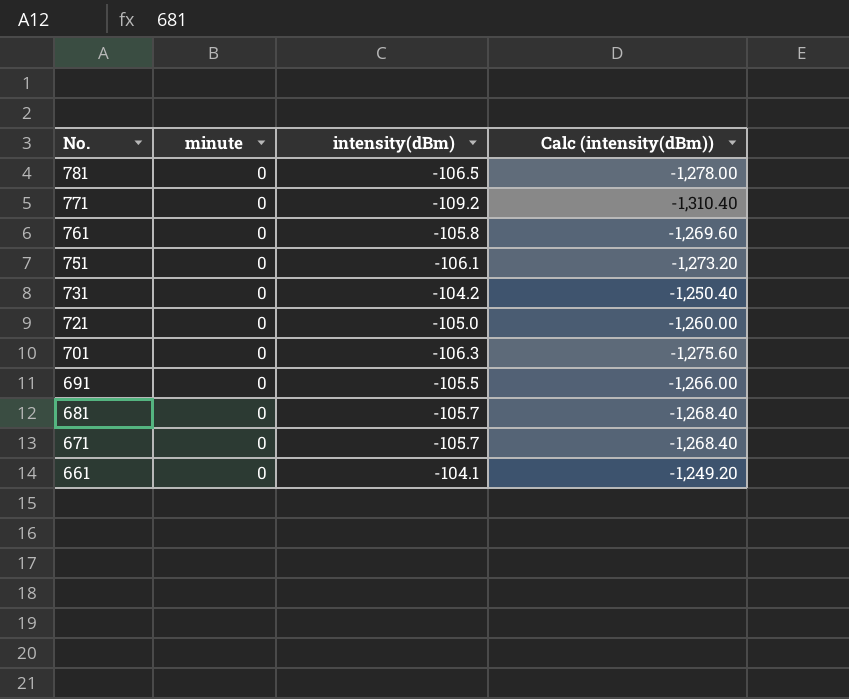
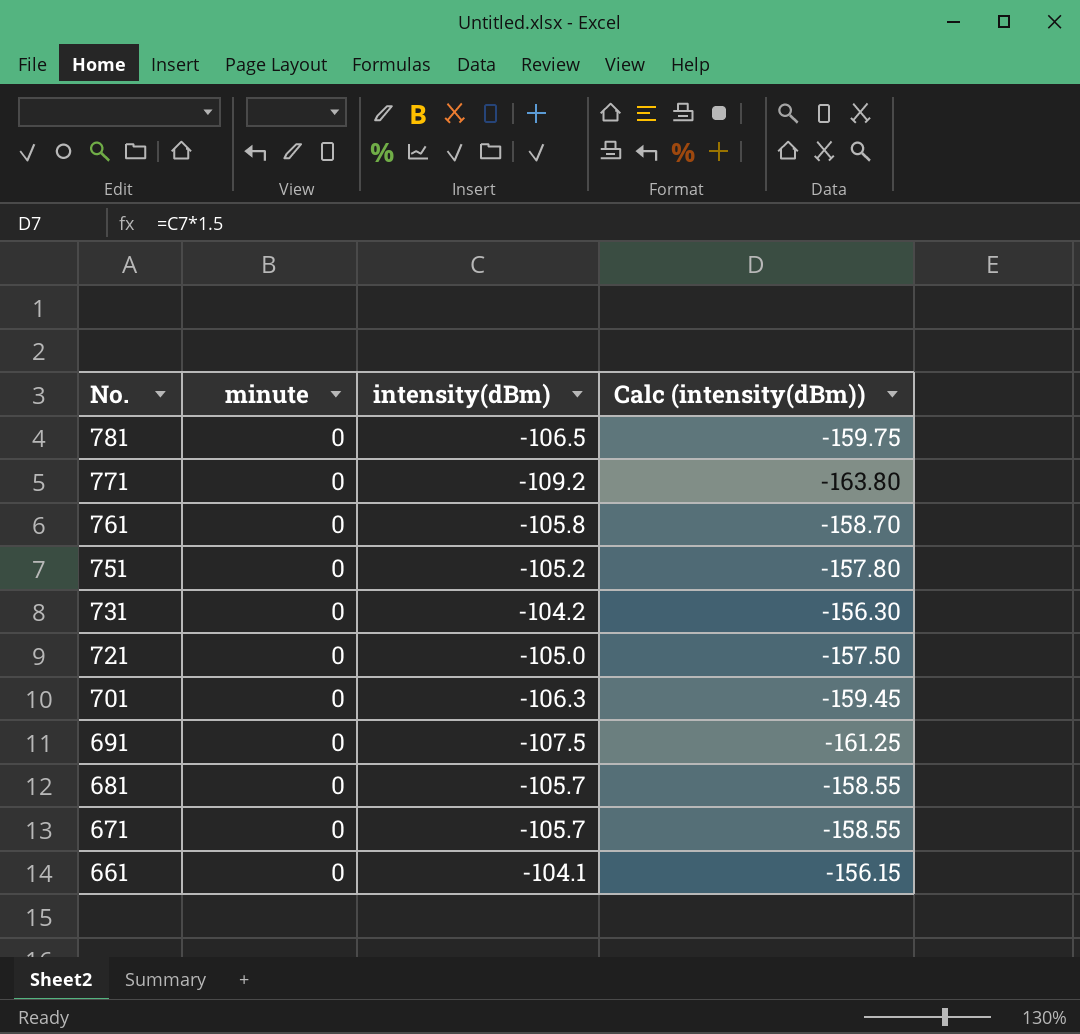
column Calc (intensity(dBm)) | formula: [intensity(dBm)] * 12 -> [intensity(dBm)] * 1.5
751 | intensity(dBm): -106.1 -> -105.2
691 | intensity(dBm): -105.5 -> -107.5

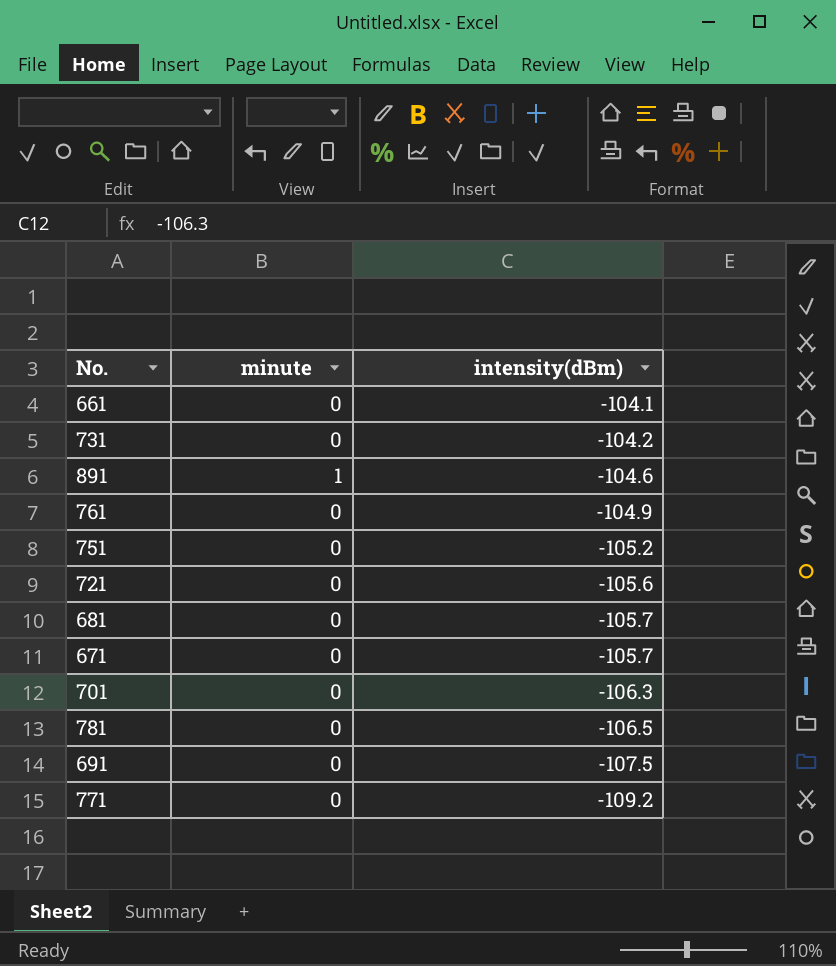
row order: No. descending -> intensity(dBm) descending
column Calc (intensity(dBm)) | formula: [intensity(dBm)] * 1.5 -> none
row 891: none -> 1 | -104.6
761 | intensity(dBm): -105.8 -> -104.9
721 | intensity(dBm): -105.0 -> -105.6

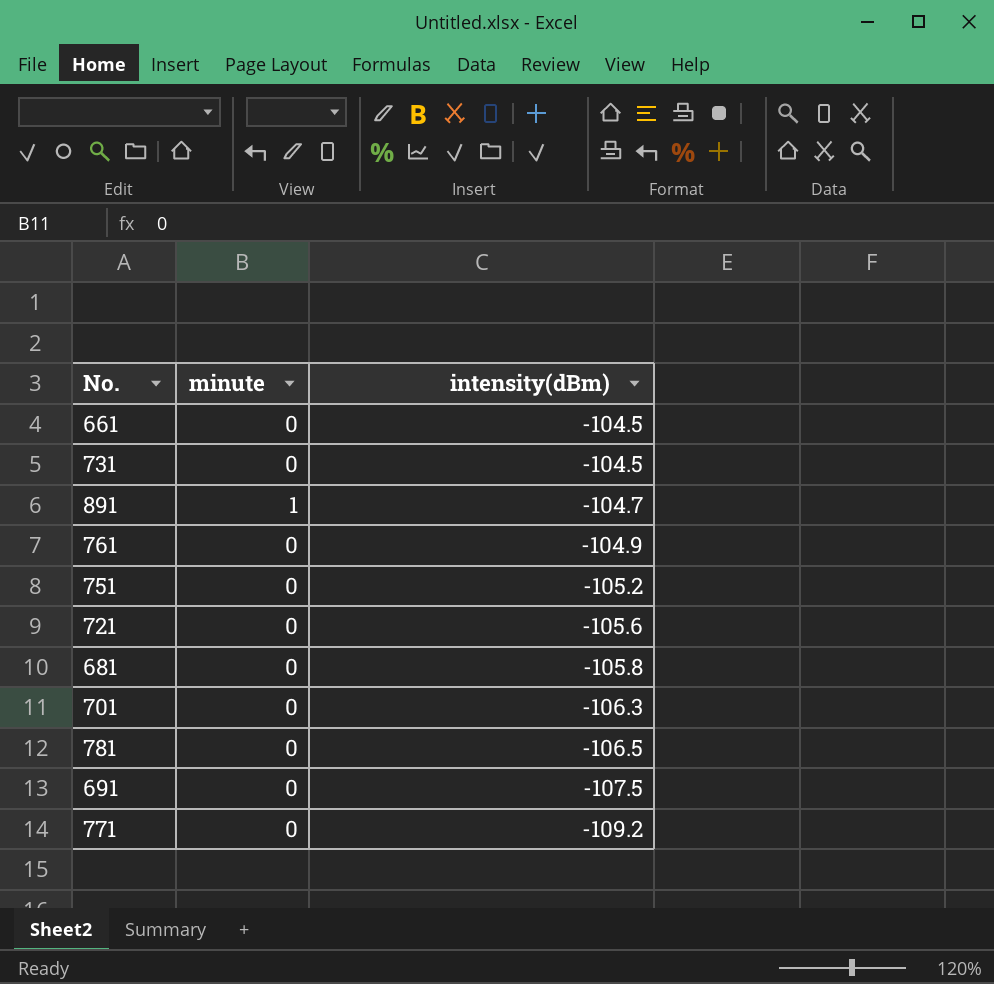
row 671: 0 | -105.7 -> none
661 | intensity(dBm): -104.1 -> -104.5
731 | intensity(dBm): -104.2 -> -104.5
891 | intensity(dBm): -104.6 -> -104.7
681 | intensity(dBm): -105.7 -> -105.8

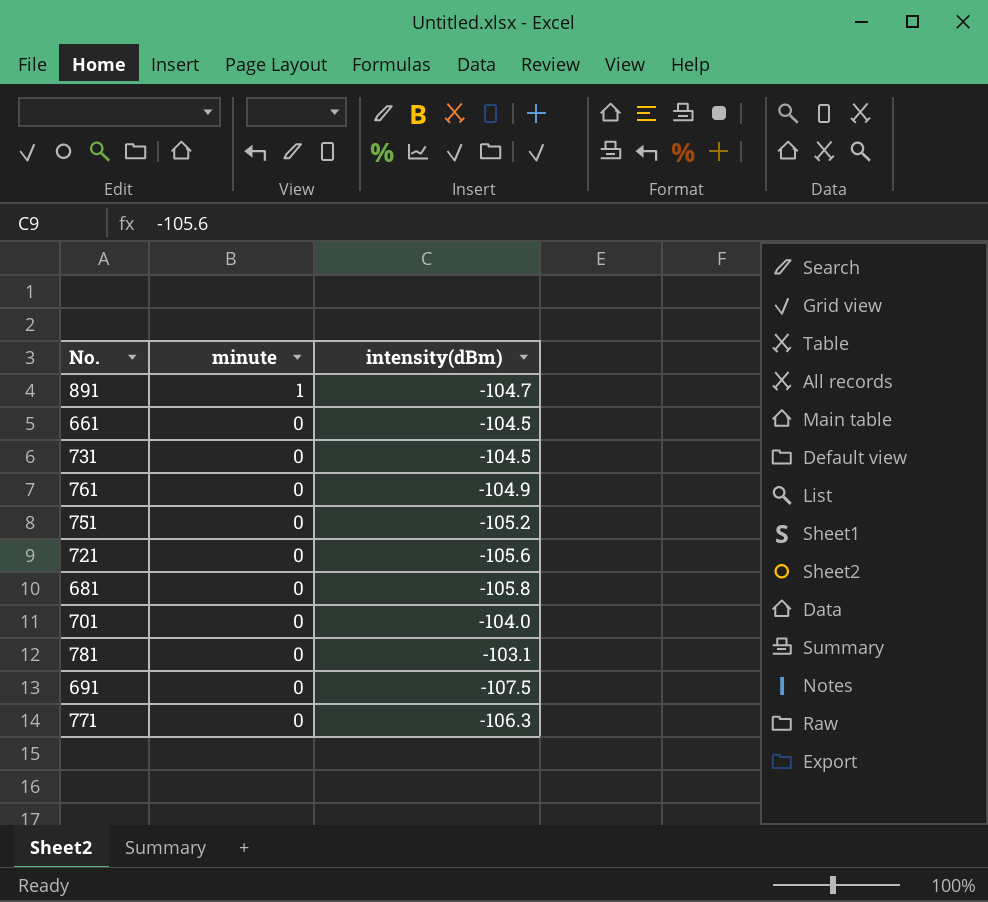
row order: intensity(dBm) descending -> minute descending
701 | intensity(dBm): -106.3 -> -104.0
781 | intensity(dBm): -106.5 -> -103.1
771 | intensity(dBm): -109.2 -> -106.3

